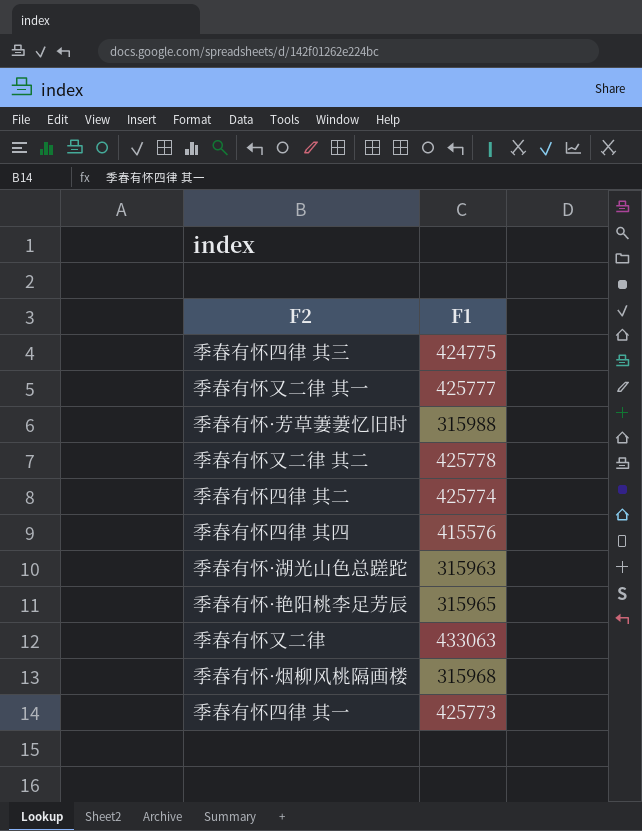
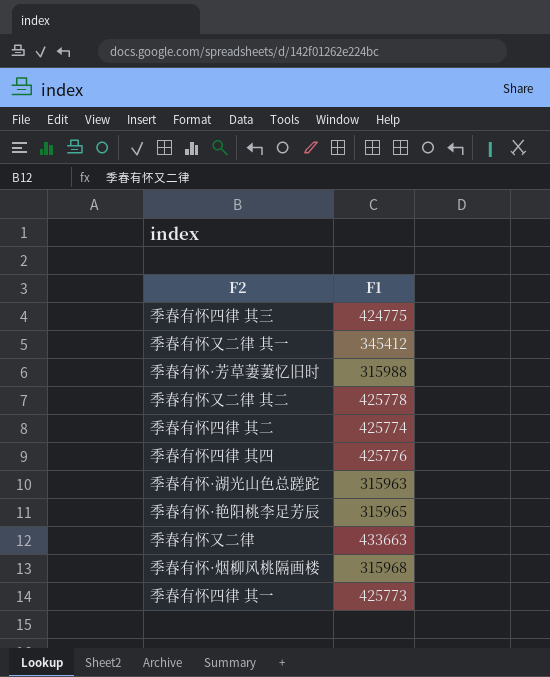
季春有怀又二律 其一 | F1: 425777 -> 345412
季春有怀四律 其四 | F1: 415576 -> 425776
季春有怀又二律 | F1: 433063 -> 433663

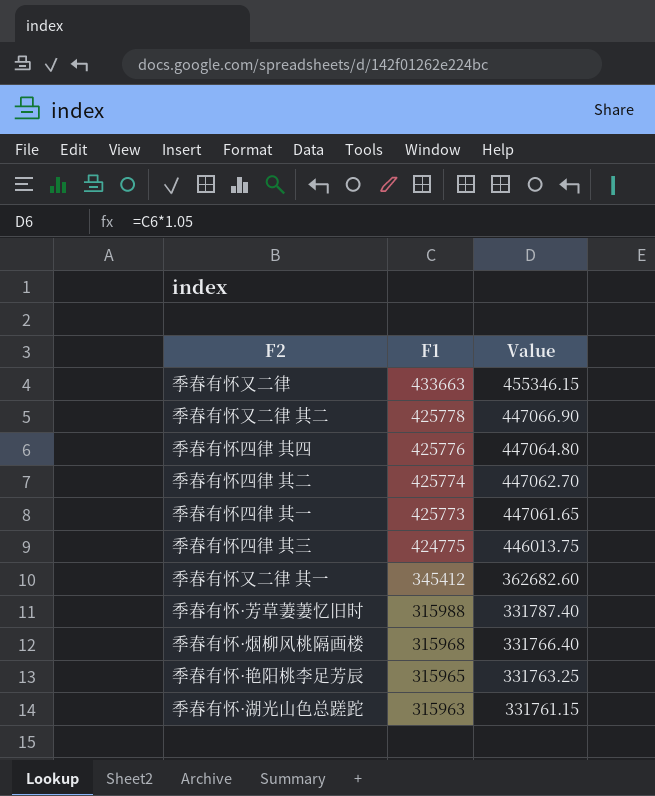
row order: none -> F1 descending
column Value | formula: none -> [F1] * 1.05

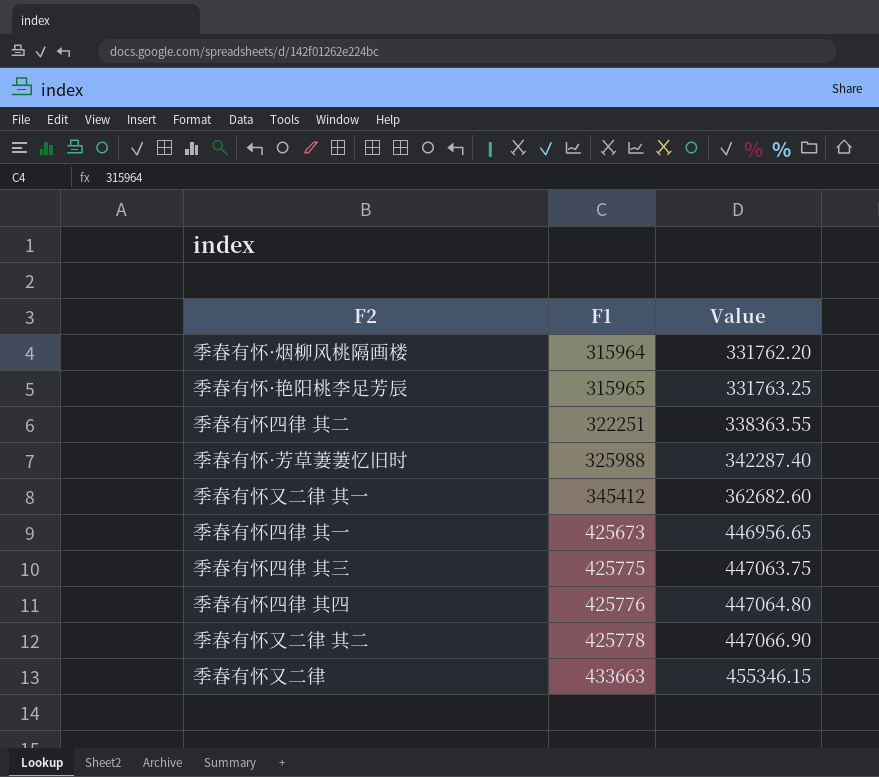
row order: F1 descending -> F1 ascending
row 季春有怀·湖光山色总蹉跎: 315963 | 331761.15 -> none
季春有怀·烟柳风桃隔画楼 | F1: 315968 -> 315964
季春有怀·烟柳风桃隔画楼 | Value: 331766.40 -> 331762.20
季春有怀四律 其二 | F1: 425774 -> 322251
季春有怀四律 其二 | Value: 447062.70 -> 338363.55
季春有怀·芳草萋萋忆旧时 | F1: 315988 -> 325988
季春有怀·芳草萋萋忆旧时 | Value: 331787.40 -> 342287.40
季春有怀四律 其一 | F1: 425773 -> 425673
季春有怀四律 其一 | Value: 447061.65 -> 446956.65
季春有怀四律 其三 | F1: 424775 -> 425775
季春有怀四律 其三 | Value: 446013.75 -> 447063.75

